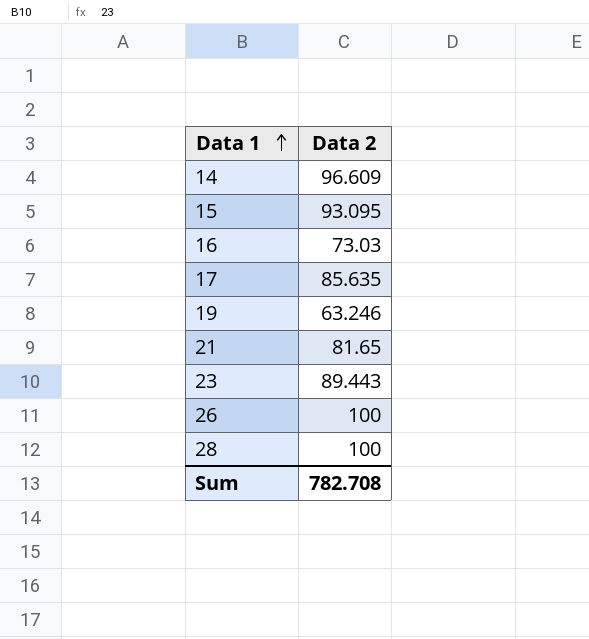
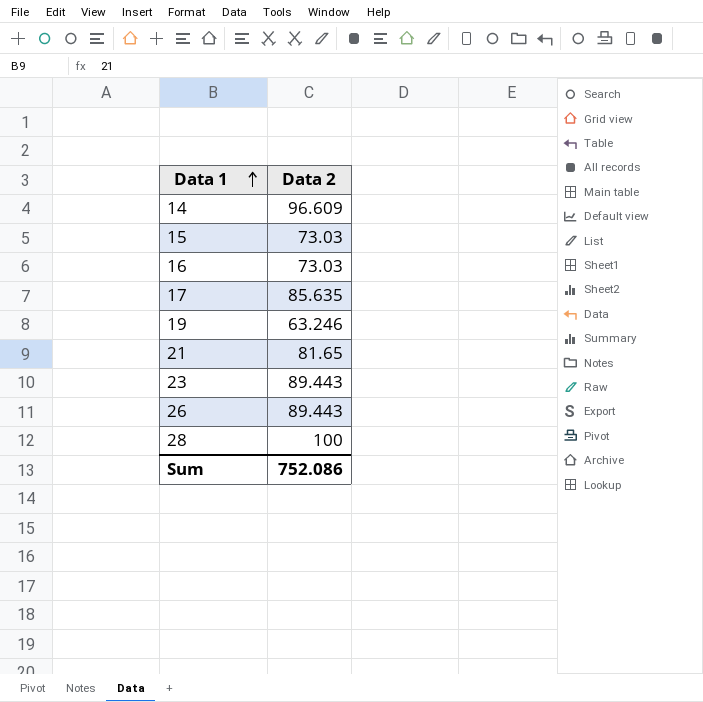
15 | Data 2: 93.095 -> 73.03
26 | Data 2: 100 -> 89.443
Sum | Data 2: 782.708 -> 752.086

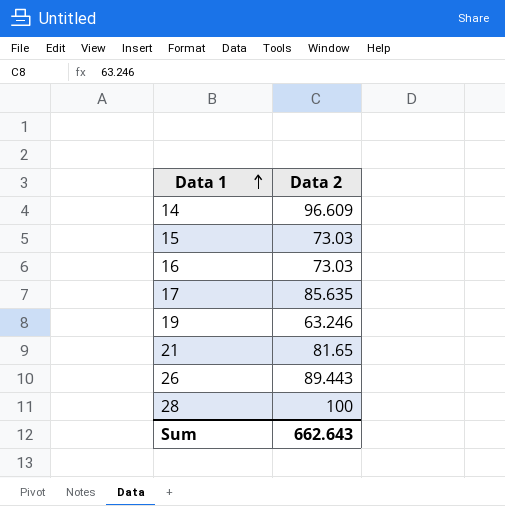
row 23: 89.443 -> none
Sum | Data 2: 752.086 -> 662.643

